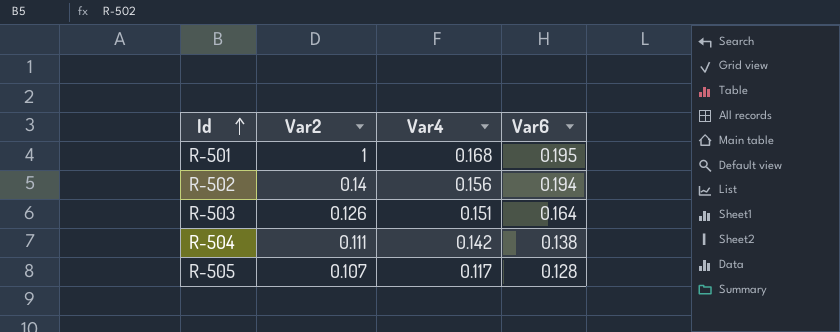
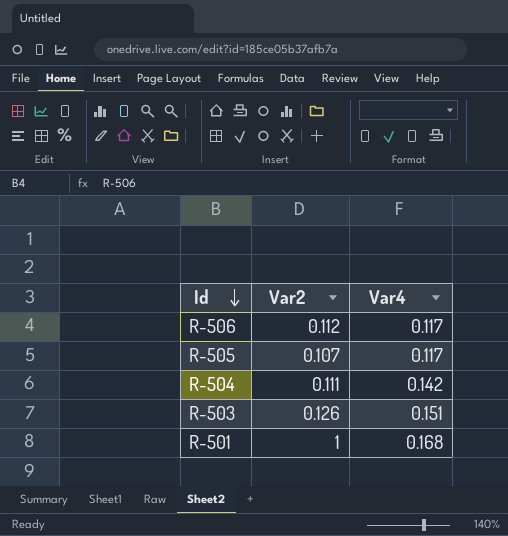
row order: Id ascending -> Id descending
column Var6 | position: 4 -> none
row R-502: 0.14 | 0.156 | 0.194 -> none
row R-506: none -> 0.112 | 0.117

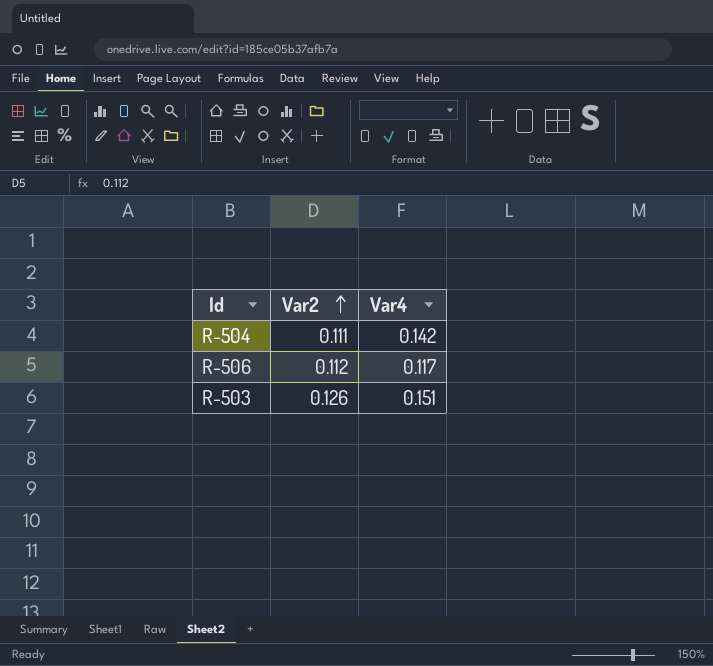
row order: Id descending -> Var2 ascending
row R-505: 0.107 | 0.117 -> none
row R-501: 1 | 0.168 -> none

